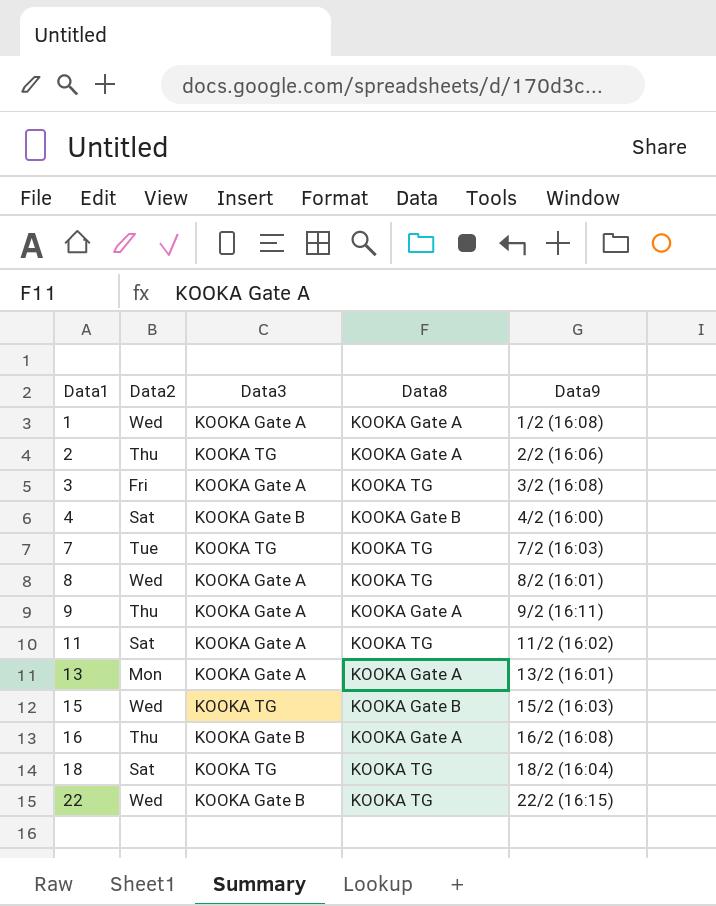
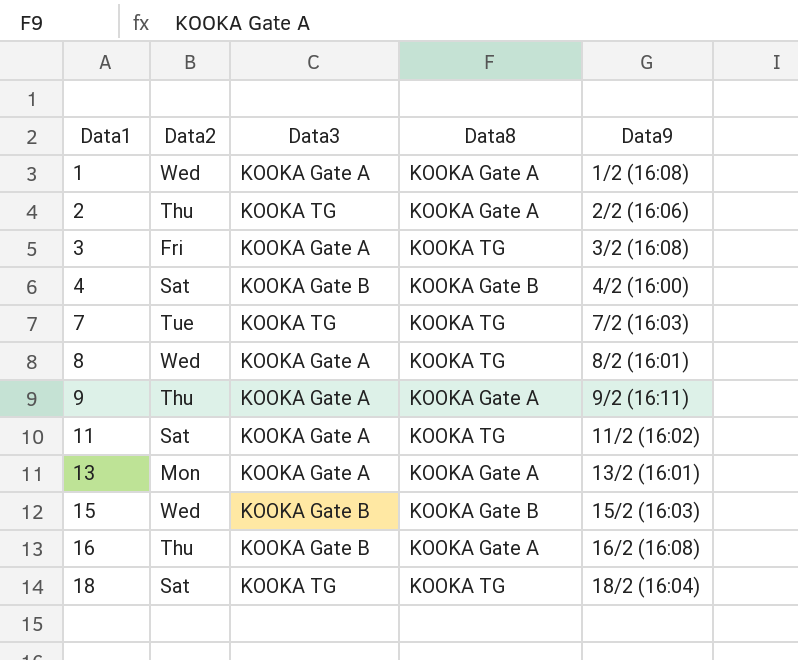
row 22: Wed | KOOKA Gate B | KOOKA TG | 22/2 (16:15) -> none
15 | Data3: KOOKA TG -> KOOKA Gate B

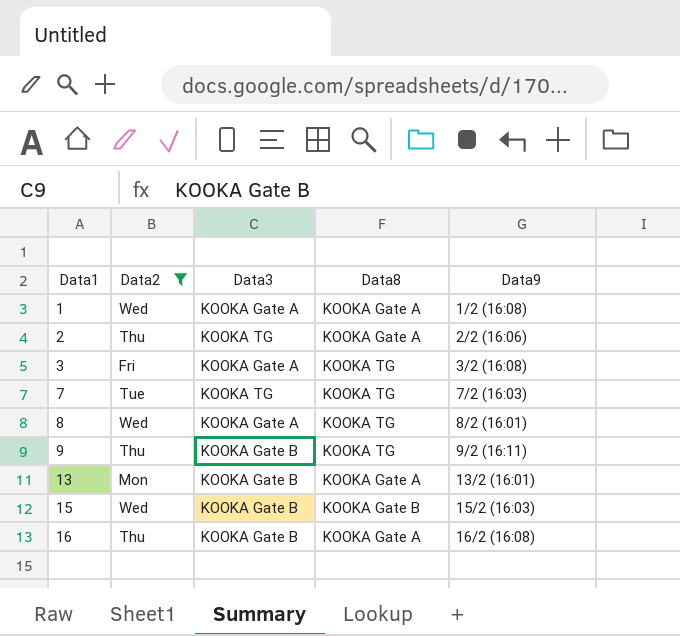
filter: none -> Data2 != Sat
9 | Data3: KOOKA Gate A -> KOOKA Gate B
9 | Data8: KOOKA Gate A -> KOOKA TG
13 | Data3: KOOKA Gate A -> KOOKA Gate B

